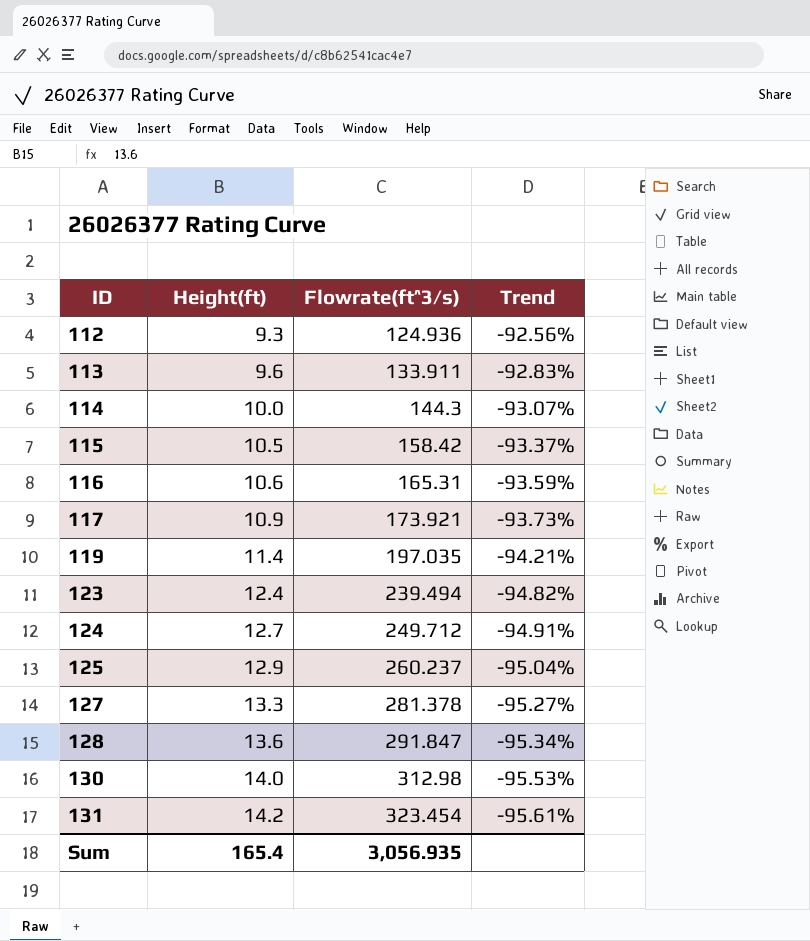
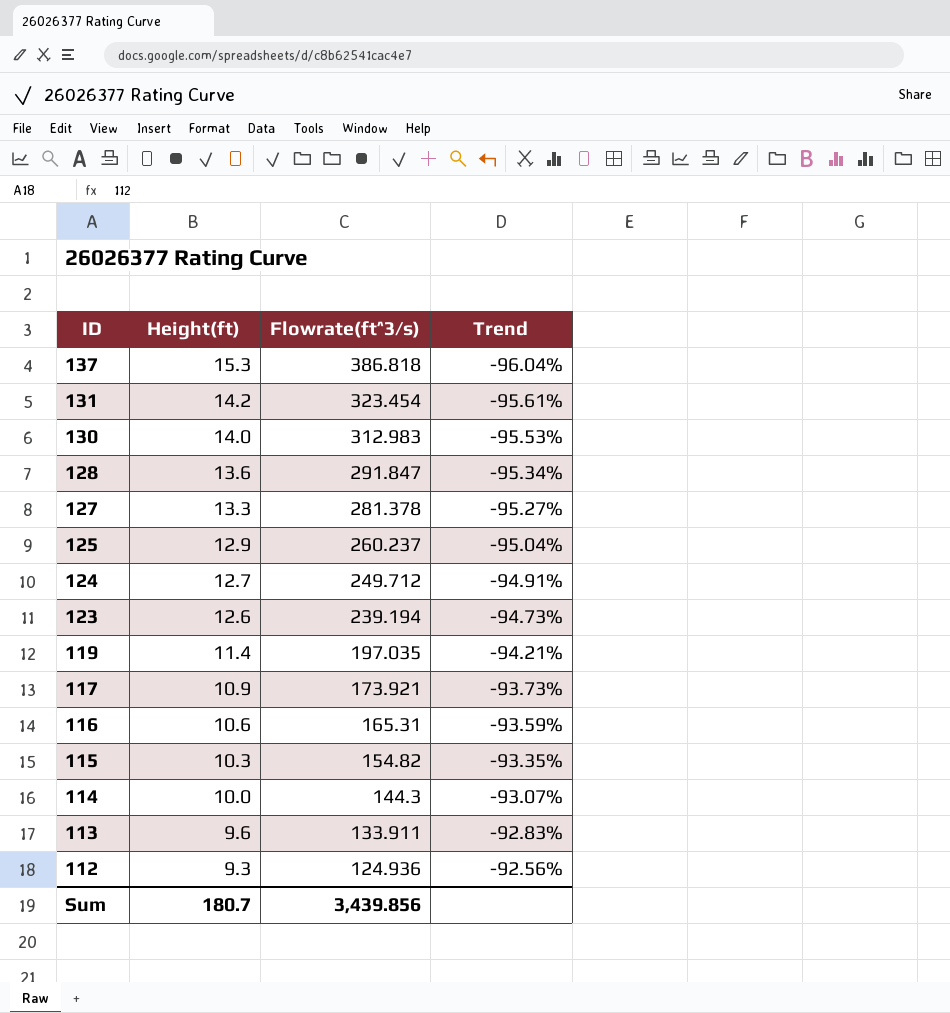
row order: ID ascending -> ID descending
row 137: none -> 15.3 | 386.818 | -96.04%
130 | Flowrate(ft^3/s): 312.98 -> 312.983
123 | Height(ft): 12.4 -> 12.6
123 | Flowrate(ft^3/s): 239.494 -> 239.194
123 | Trend: -94.82% -> -94.73%
115 | Height(ft): 10.5 -> 10.3
115 | Flowrate(ft^3/s): 158.42 -> 154.82
115 | Trend: -93.37% -> -93.35%
Sum | Height(ft): 165.4 -> 180.7
Sum | Flowrate(ft^3/s): 3,056.935 -> 3,439.856

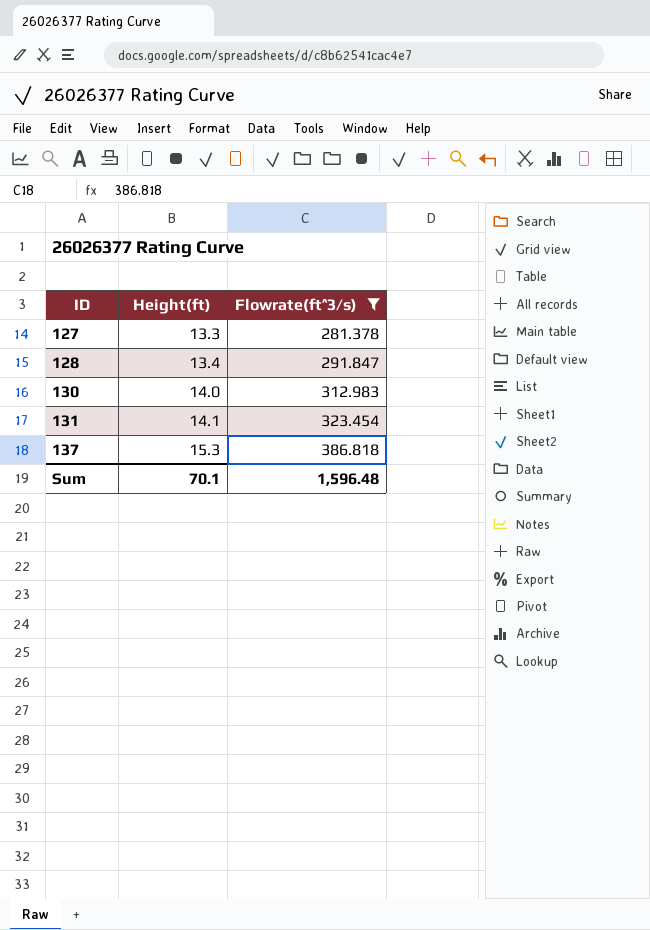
filter: none -> Flowrate(ft^3/s) >= 281.378
row order: ID descending -> ID ascending
column Trend | formula: ([Height(ft)] - [Flowrate(ft^3/s)]) / [Flowrate(ft^3/s)] -> none
128 | Height(ft): 13.6 -> 13.4
131 | Height(ft): 14.2 -> 14.1
Sum | Height(ft): 180.7 -> 70.1
Sum | Flowrate(ft^3/s): 3,439.856 -> 1,596.48

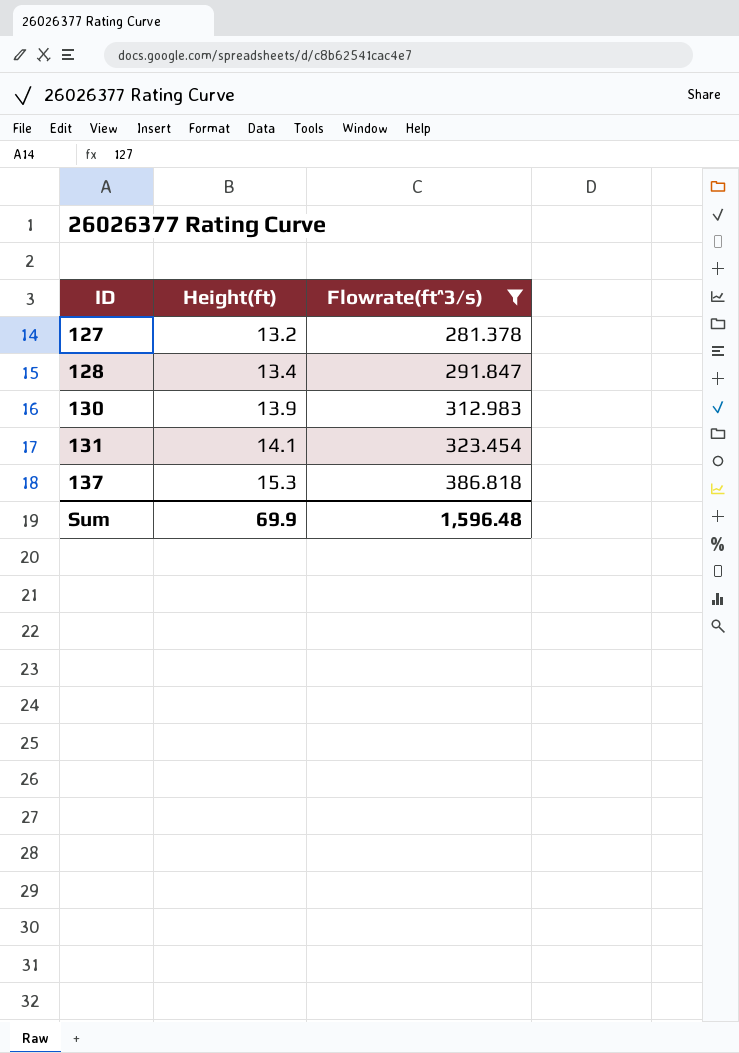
127 | Height(ft): 13.3 -> 13.2
130 | Height(ft): 14.0 -> 13.9
Sum | Height(ft): 70.1 -> 69.9

